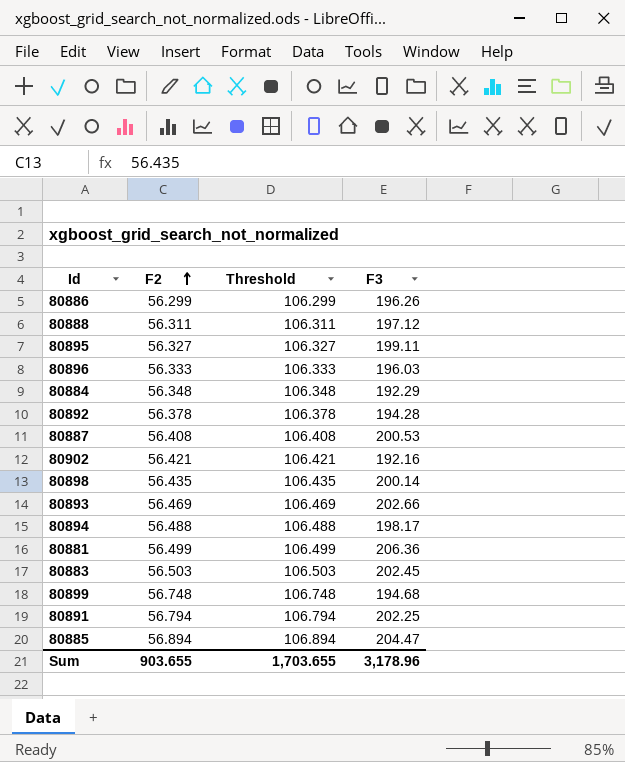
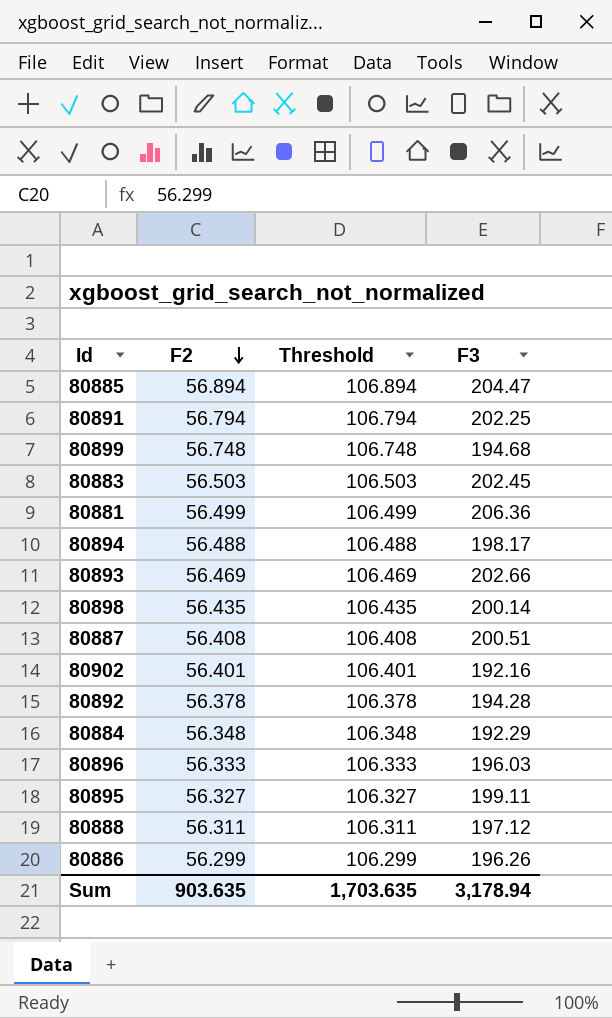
row order: F2 ascending -> F2 descending
80887 | F3: 200.53 -> 200.51
80902 | F2: 56.421 -> 56.401
80902 | Threshold: 106.421 -> 106.401
Sum | F2: 903.655 -> 903.635
Sum | Threshold: 1,703.655 -> 1,703.635
Sum | F3: 3,178.96 -> 3,178.94

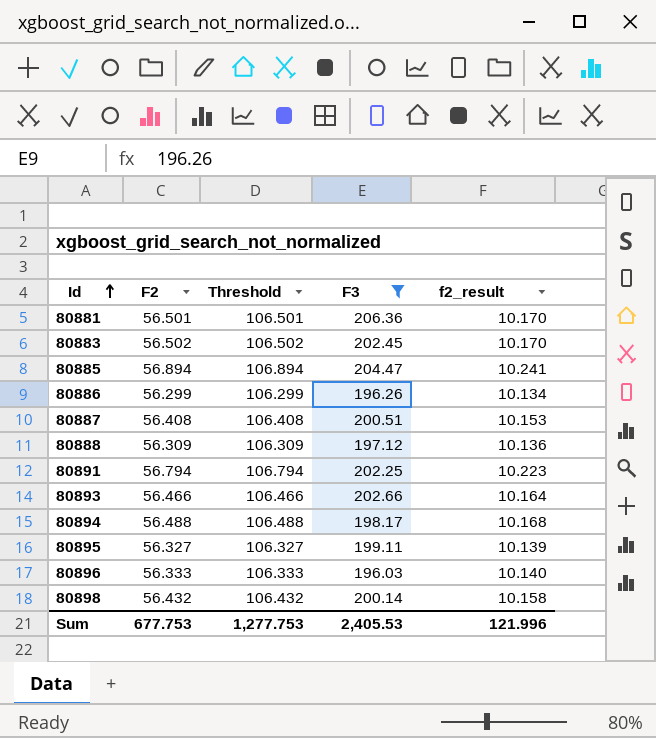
filter: none -> F3 >= 196.03
row order: F2 descending -> Id ascending
column f2_result | formula: none -> [F2] * 0.18
80881 | F2: 56.499 -> 56.501
80881 | Threshold: 106.499 -> 106.501
80883 | F2: 56.503 -> 56.502
80883 | Threshold: 106.503 -> 106.502
80888 | F2: 56.311 -> 56.309
80888 | Threshold: 106.311 -> 106.309
80893 | F2: 56.469 -> 56.466
80893 | Threshold: 106.469 -> 106.466
80898 | F2: 56.435 -> 56.432
80898 | Threshold: 106.435 -> 106.432
Sum | F2: 903.635 -> 677.753
Sum | Threshold: 1,703.635 -> 1,277.753
Sum | F3: 3,178.94 -> 2,405.53

